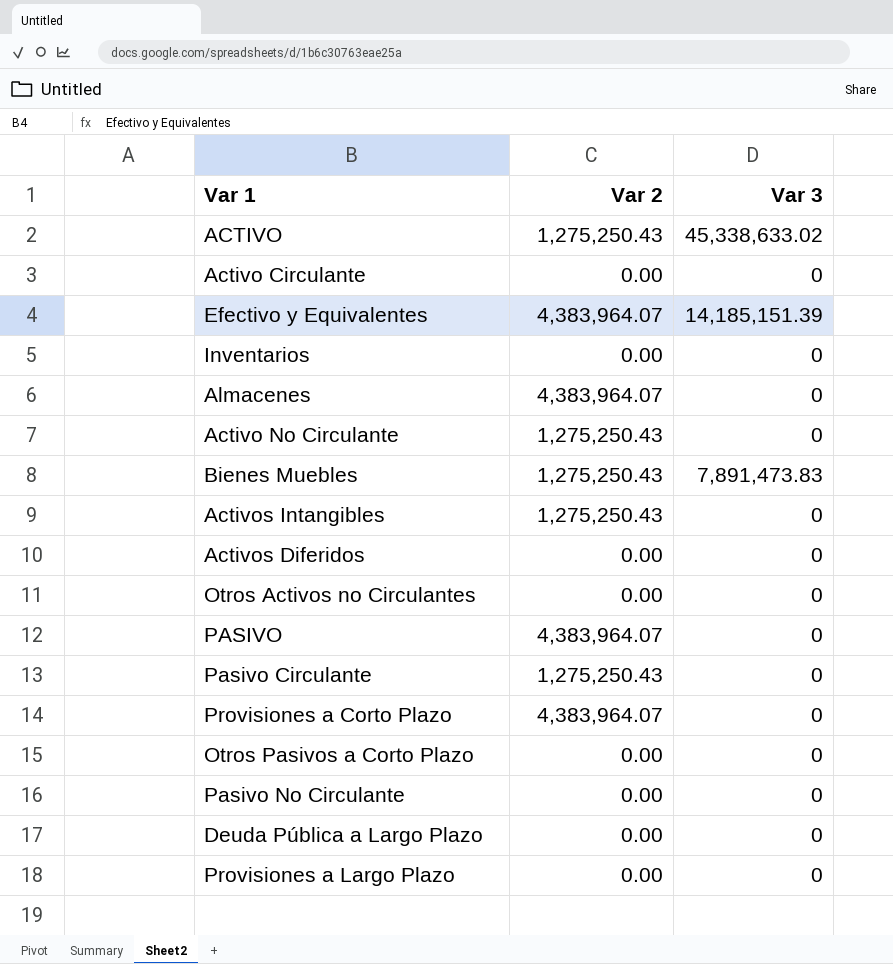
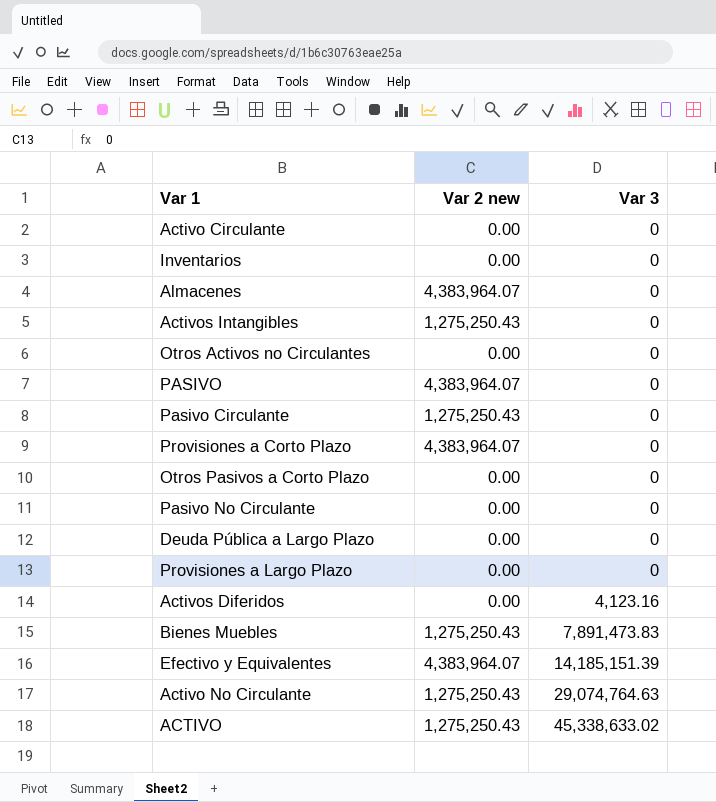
row order: none -> Var 3 ascending
column name: Var 2 -> Var 2 new
Activos Diferidos | Var 3: 0 -> 4,123.16
Activo No Circulante | Var 3: 0 -> 29,074,764.63

